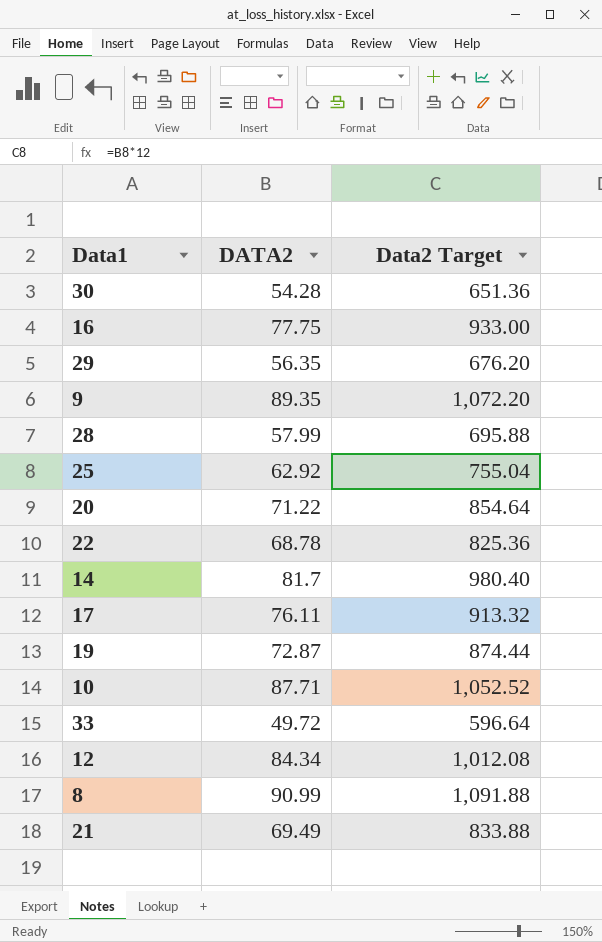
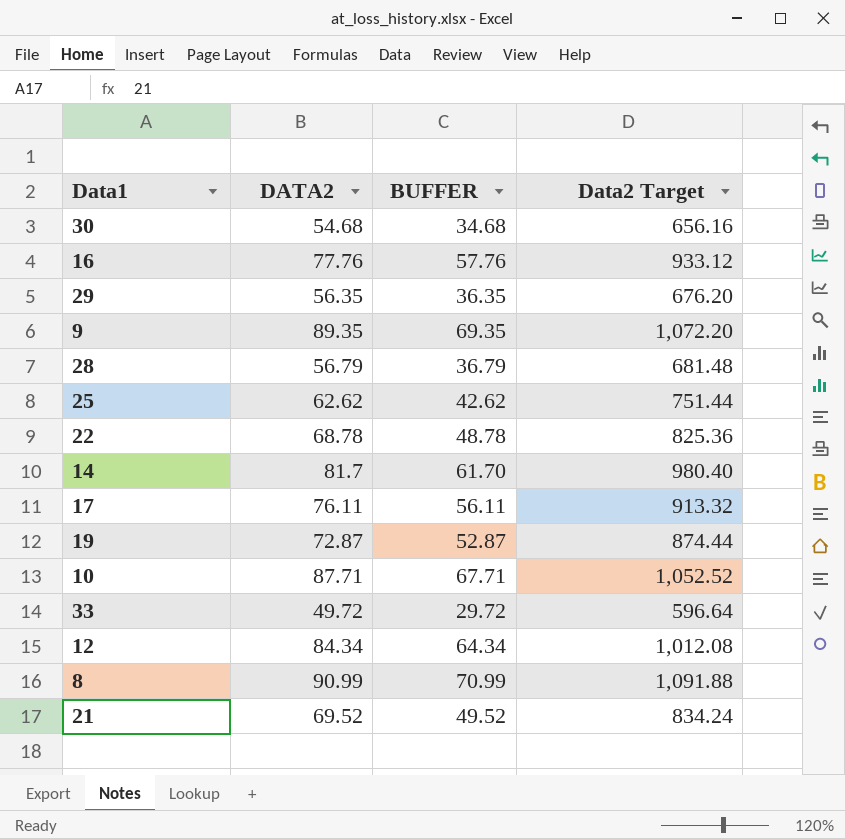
column BUFFER | formula: none -> [DATA2] - 20
row 20: 71.22 | 854.64 -> none
30 | DATA2: 54.28 -> 54.68
30 | Data2 Target: 651.36 -> 656.16
16 | DATA2: 77.75 -> 77.76
16 | Data2 Target: 933.00 -> 933.12
28 | DATA2: 57.99 -> 56.79
28 | Data2 Target: 695.88 -> 681.48
25 | DATA2: 62.92 -> 62.62
25 | Data2 Target: 755.04 -> 751.44
21 | DATA2: 69.49 -> 69.52
21 | Data2 Target: 833.88 -> 834.24

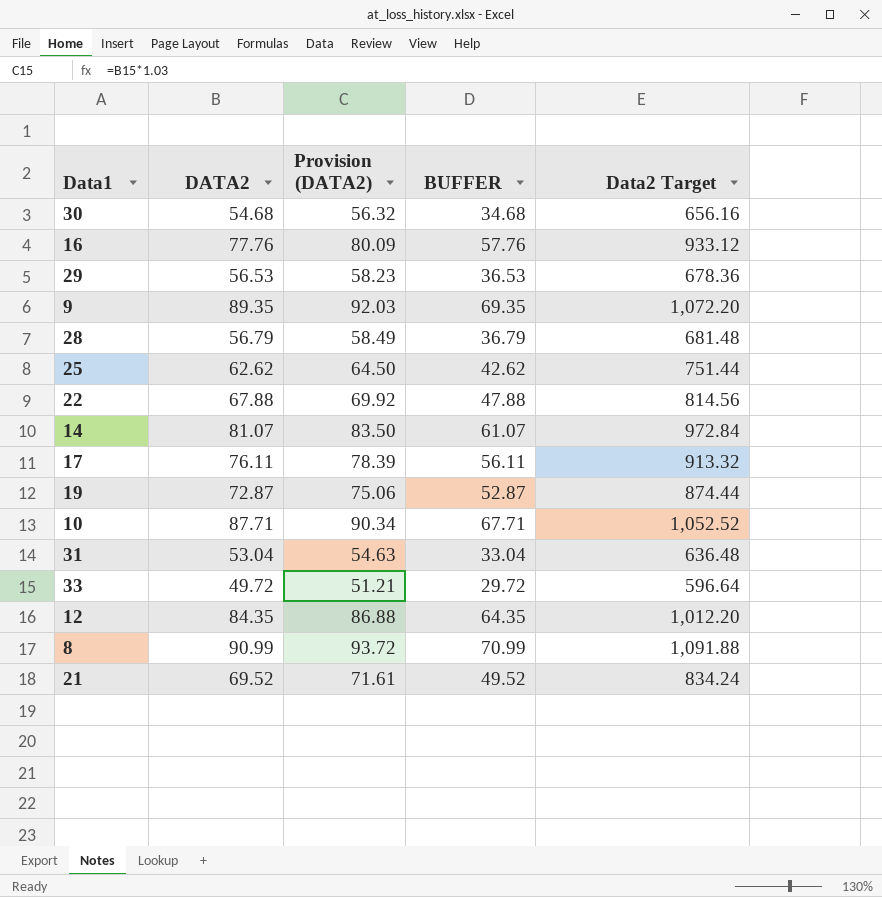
column Provision (DATA2) | formula: none -> [DATA2] * 1.03
29 | DATA2: 56.35 -> 56.53
29 | BUFFER: 36.35 -> 36.53
29 | Data2 Target: 676.20 -> 678.36
22 | DATA2: 68.78 -> 67.88
22 | BUFFER: 48.78 -> 47.88
22 | Data2 Target: 825.36 -> 814.56
14 | DATA2: 81.7 -> 81.07
14 | BUFFER: 61.70 -> 61.07
14 | Data2 Target: 980.40 -> 972.84
row 31: none -> 53.04 | 54.63 | 33.04 | 636.48
12 | DATA2: 84.34 -> 84.35
12 | BUFFER: 64.34 -> 64.35
12 | Data2 Target: 1,012.08 -> 1,012.20

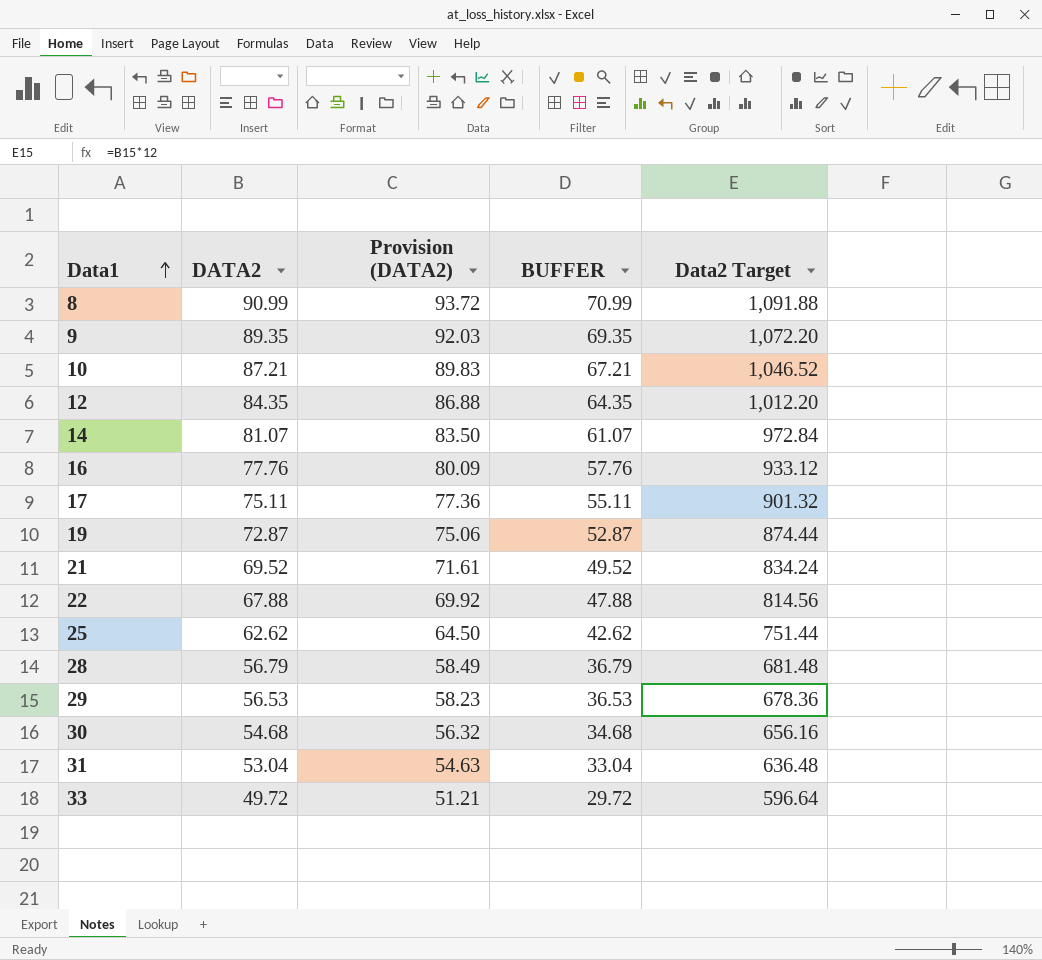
row order: none -> Data1 ascending
10 | DATA2: 87.71 -> 87.21
10 | Provision (DATA2): 90.34 -> 89.83
10 | BUFFER: 67.71 -> 67.21
10 | Data2 Target: 1,052.52 -> 1,046.52
17 | DATA2: 76.11 -> 75.11
17 | Provision (DATA2): 78.39 -> 77.36
17 | BUFFER: 56.11 -> 55.11
17 | Data2 Target: 913.32 -> 901.32

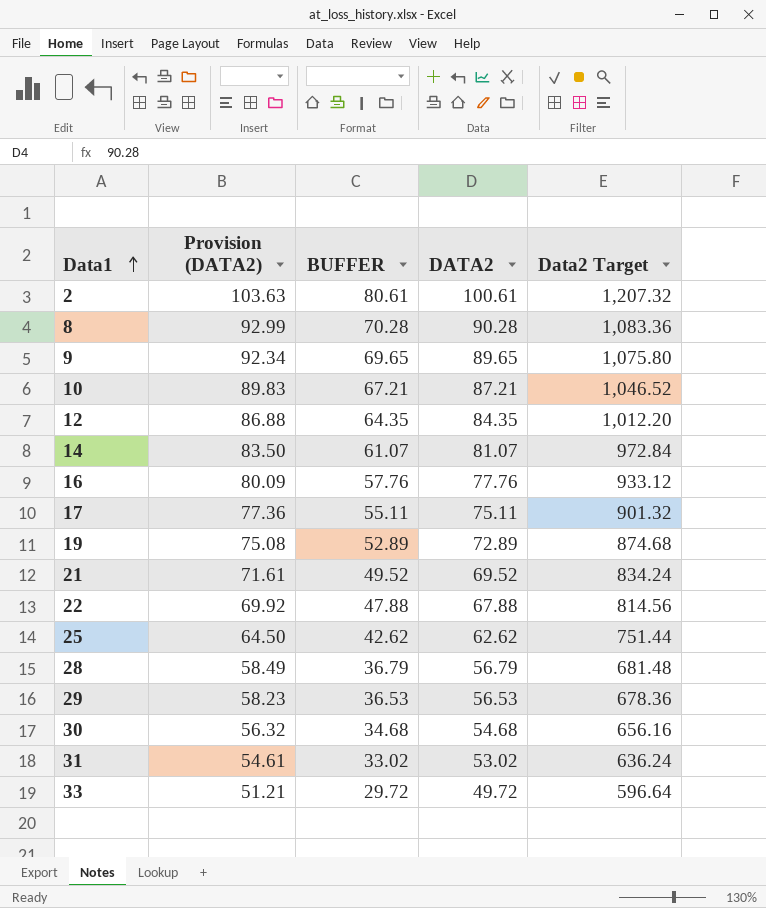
column DATA2 | position: 2 -> 4
row 2: none -> 103.63 | 80.61 | 100.61 | 1,207.32
8 | Provision (DATA2): 93.72 -> 92.99
8 | BUFFER: 70.99 -> 70.28
8 | DATA2: 90.99 -> 90.28
8 | Data2 Target: 1,091.88 -> 1,083.36
9 | Provision (DATA2): 92.03 -> 92.34
9 | BUFFER: 69.35 -> 69.65
9 | DATA2: 89.35 -> 89.65
9 | Data2 Target: 1,072.20 -> 1,075.80
19 | Provision (DATA2): 75.06 -> 75.08
19 | BUFFER: 52.87 -> 52.89
19 | DATA2: 72.87 -> 72.89
19 | Data2 Target: 874.44 -> 874.68
31 | Provision (DATA2): 54.63 -> 54.61
31 | BUFFER: 33.04 -> 33.02
31 | DATA2: 53.04 -> 53.02
31 | Data2 Target: 636.48 -> 636.24

